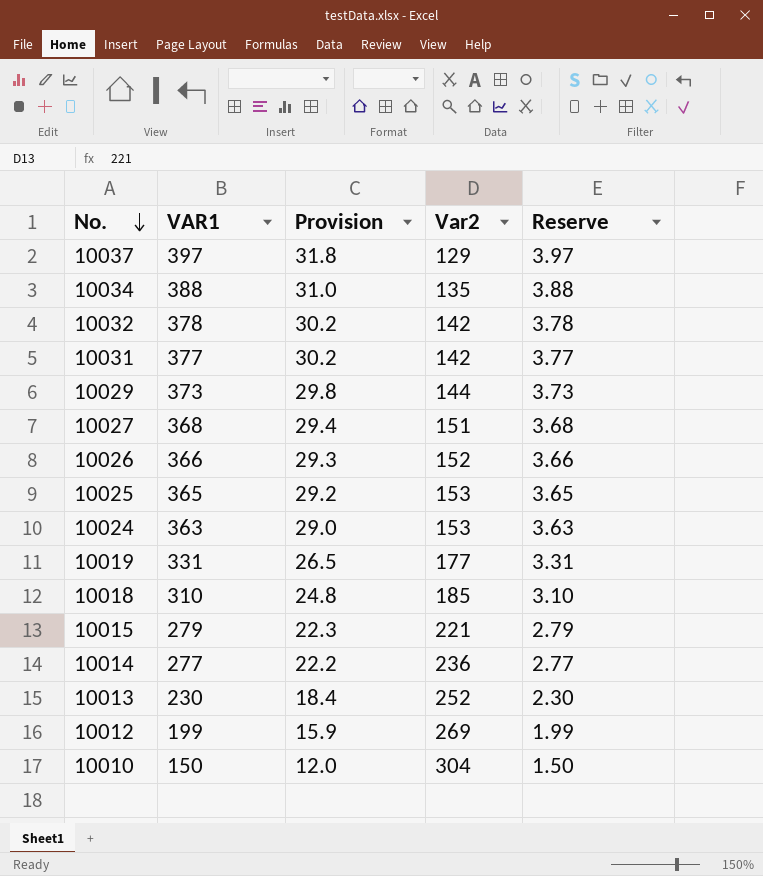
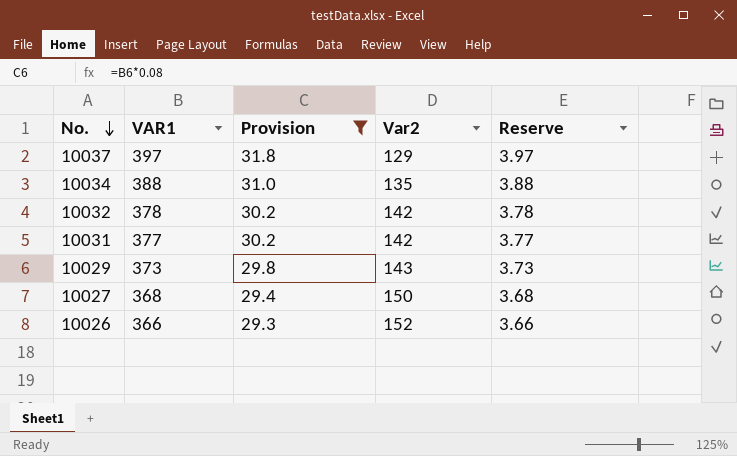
filter: none -> Provision >= 29.3
10029 | Var2: 144 -> 143
10027 | Var2: 151 -> 150

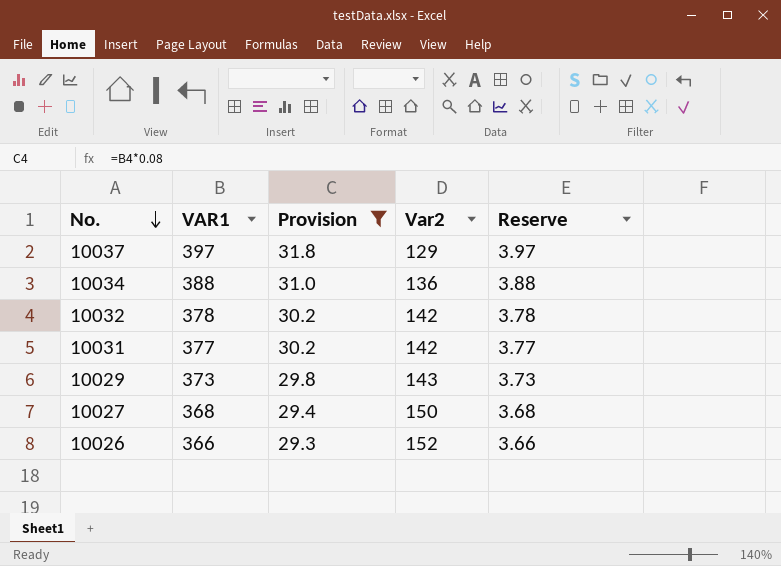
10034 | Var2: 135 -> 136

